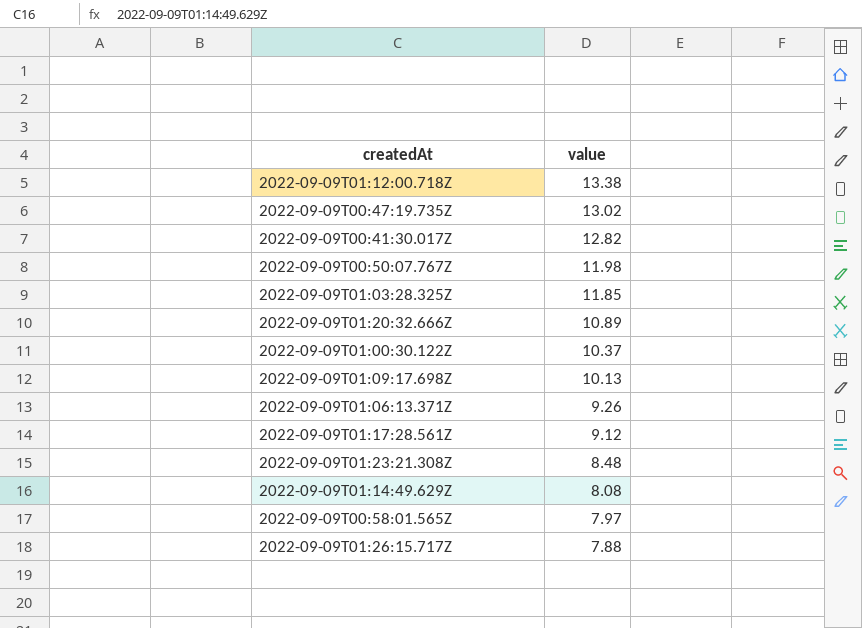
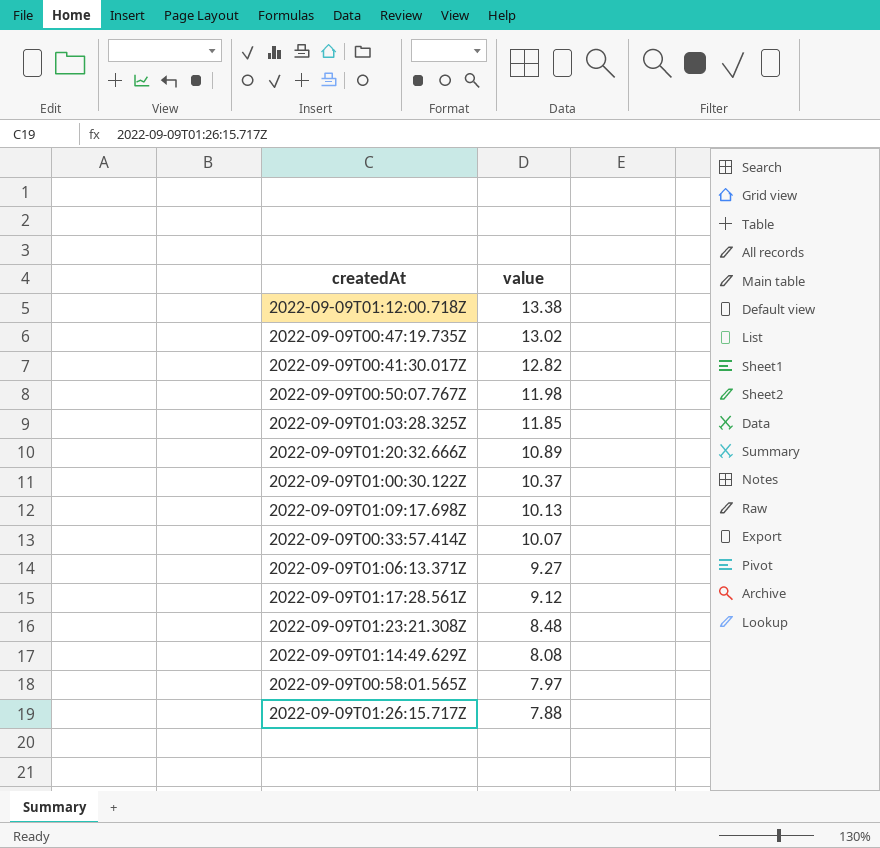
row 2022-09-09T00:33:57.414Z: none -> 10.07
2022-09-09T01:06:13.371Z | value: 9.26 -> 9.27

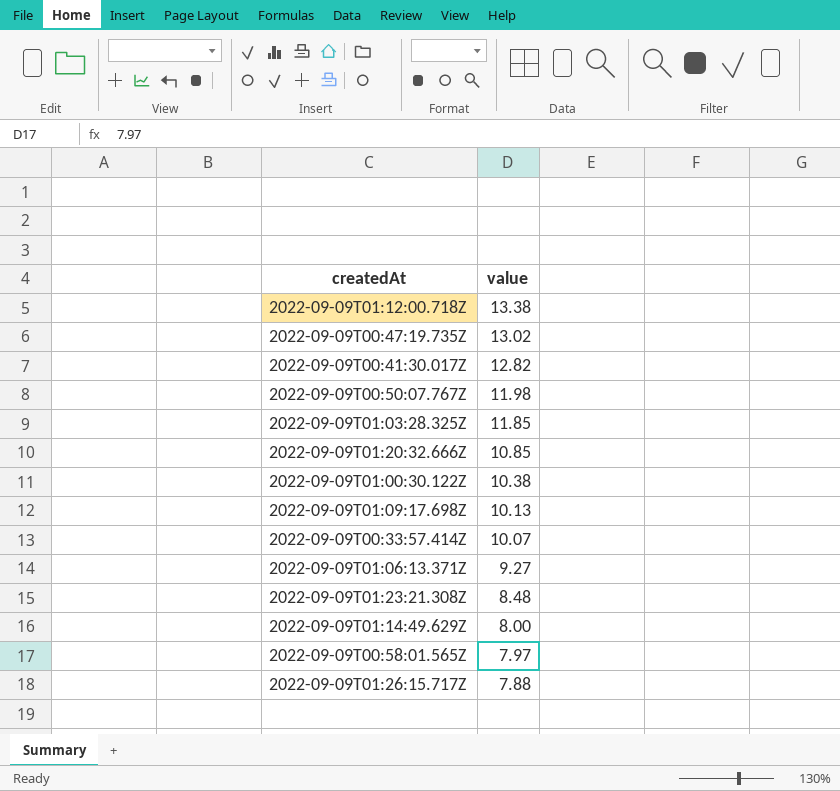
row 2022-09-09T01:17:28.561Z: 9.12 -> none
2022-09-09T01:20:32.666Z | value: 10.89 -> 10.85
2022-09-09T01:00:30.122Z | value: 10.37 -> 10.38
2022-09-09T01:14:49.629Z | value: 8.08 -> 8.00

